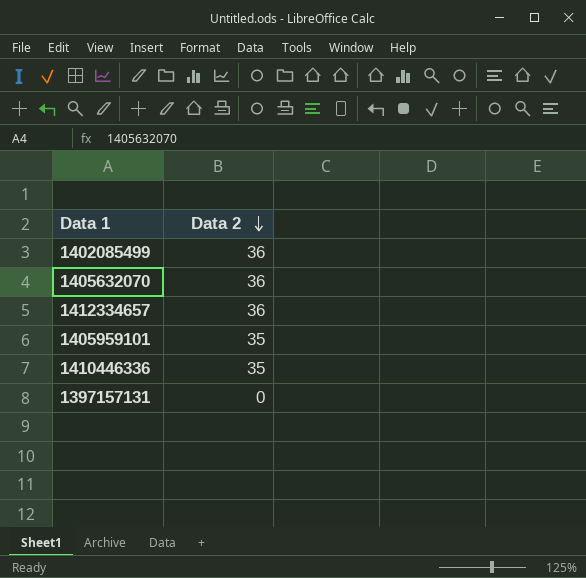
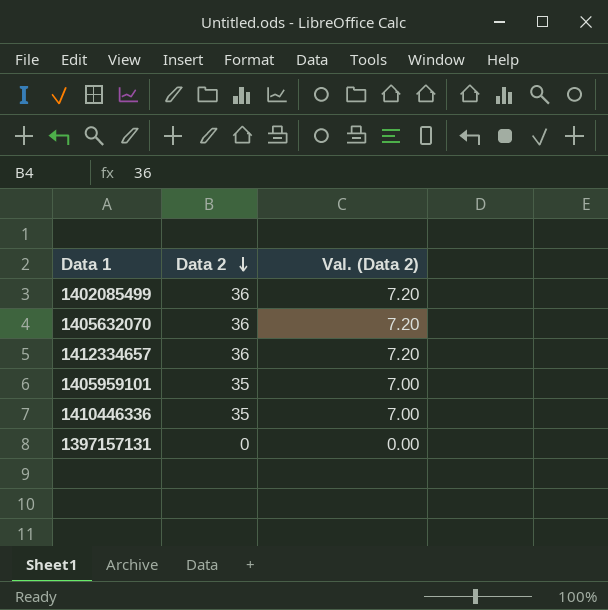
column Val. (Data 2) | formula: none -> [Data 2] * 0.2

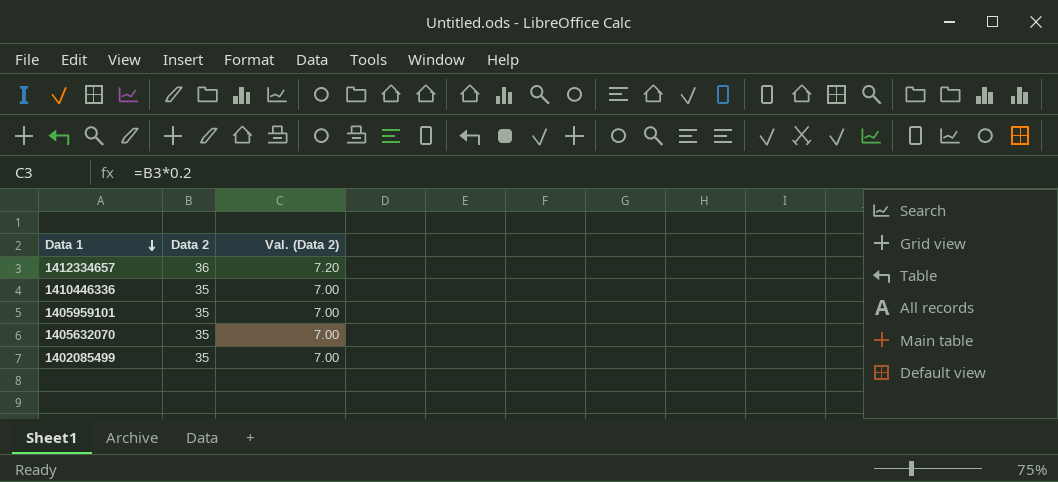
row order: Data 2 descending -> Data 1 descending
row 1397157131: 0 | 0.00 -> none
1405632070 | Data 2: 36 -> 35
1405632070 | Val. (Data 2): 7.20 -> 7.00
1402085499 | Data 2: 36 -> 35
1402085499 | Val. (Data 2): 7.20 -> 7.00

